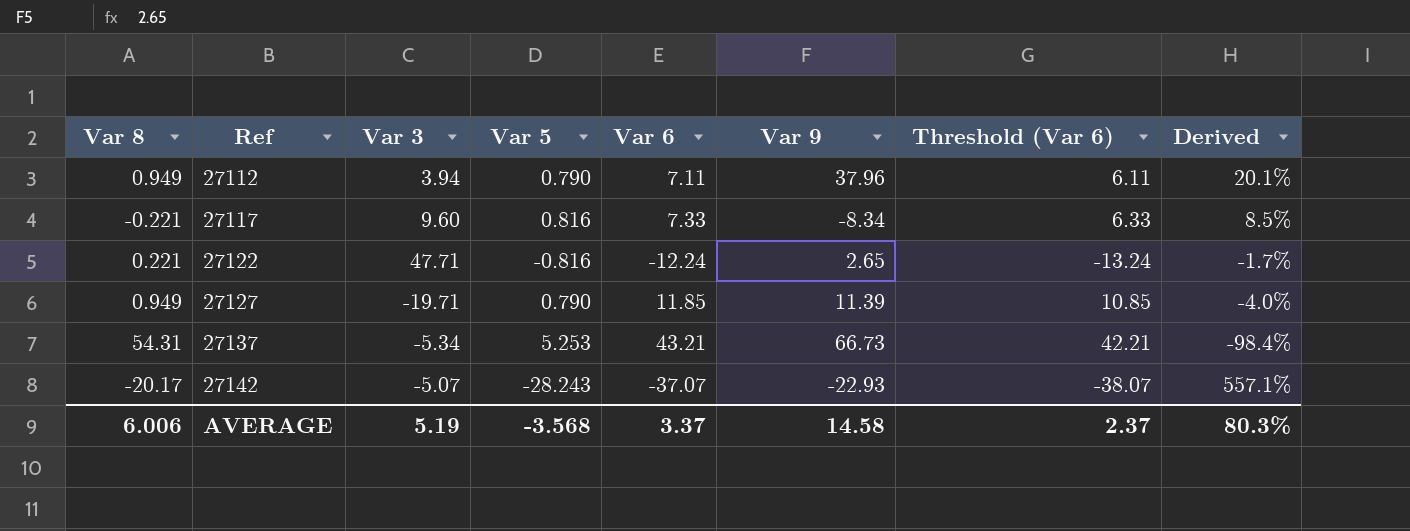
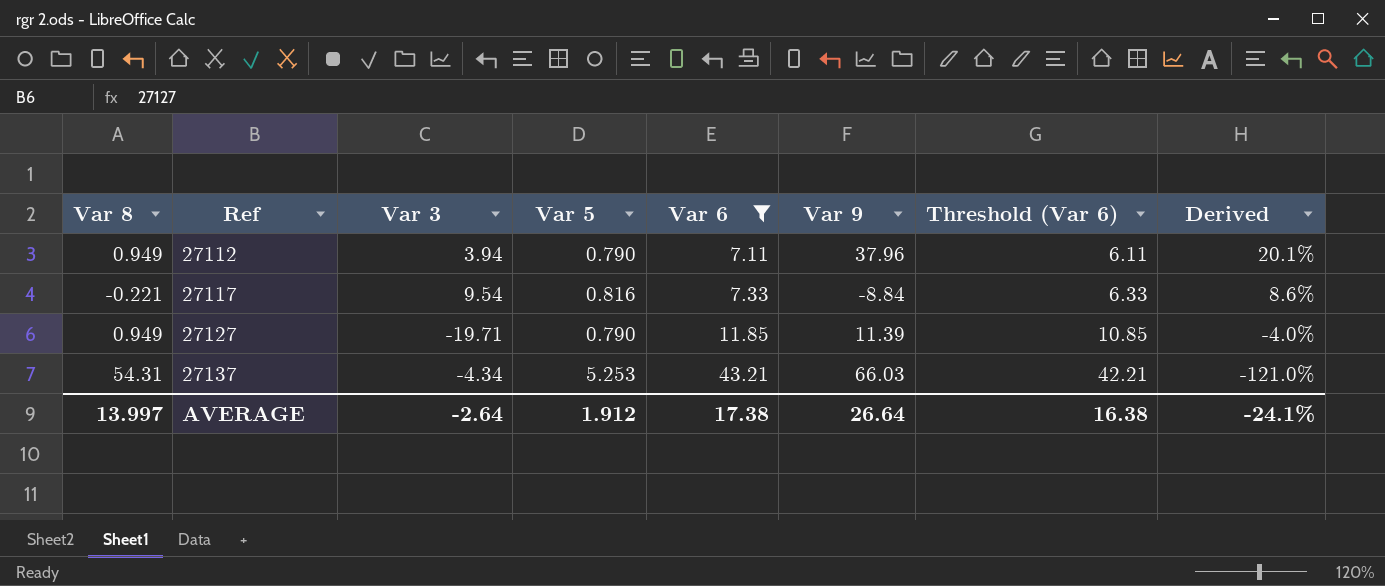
filter: none -> Var 6 >= 7.11
27117 | Var 3: 9.60 -> 9.54
27117 | Var 9: -8.34 -> -8.84
27117 | Derived: 8.5% -> 8.6%
27137 | Var 3: -5.34 -> -4.34
27137 | Var 9: 66.73 -> 66.03
27137 | Derived: -98.4% -> -121.0%
AVERAGE | Var 8: 6.006 -> 13.997
AVERAGE | Var 3: 5.19 -> -2.64
AVERAGE | Var 5: -3.568 -> 1.912
AVERAGE | Var 6: 3.37 -> 17.38
AVERAGE | Var 9: 14.58 -> 26.64
AVERAGE | Threshold (Var 6): 2.37 -> 16.38
AVERAGE | Derived: 80.3% -> -24.1%

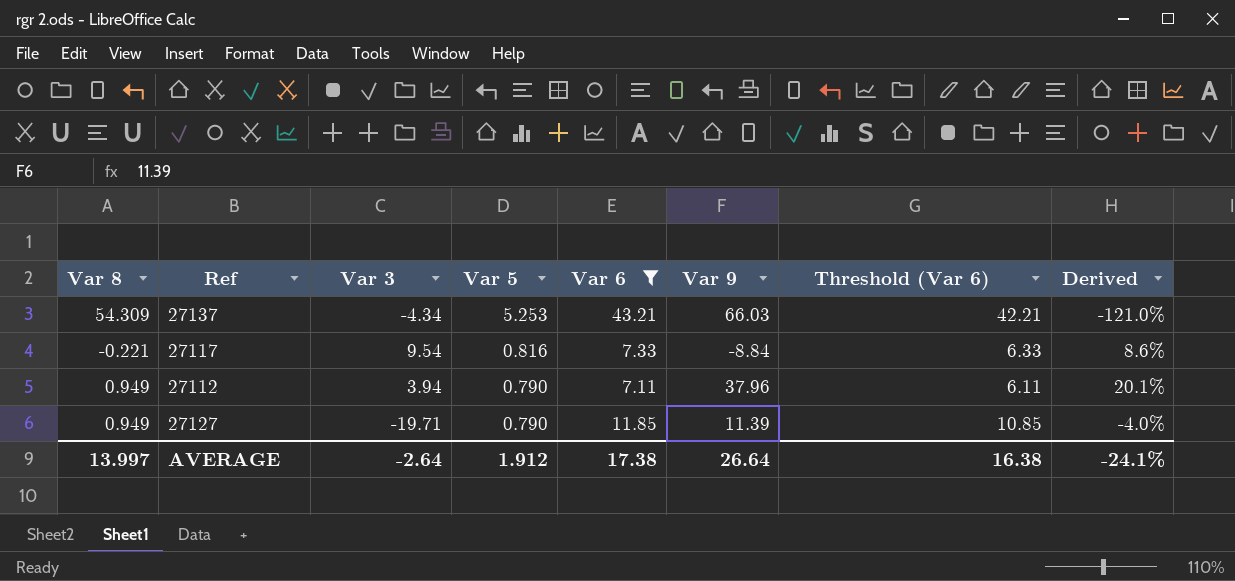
row order: Ref ascending -> Var 5 descending
27137 | Var 8: 54.31 -> 54.309

